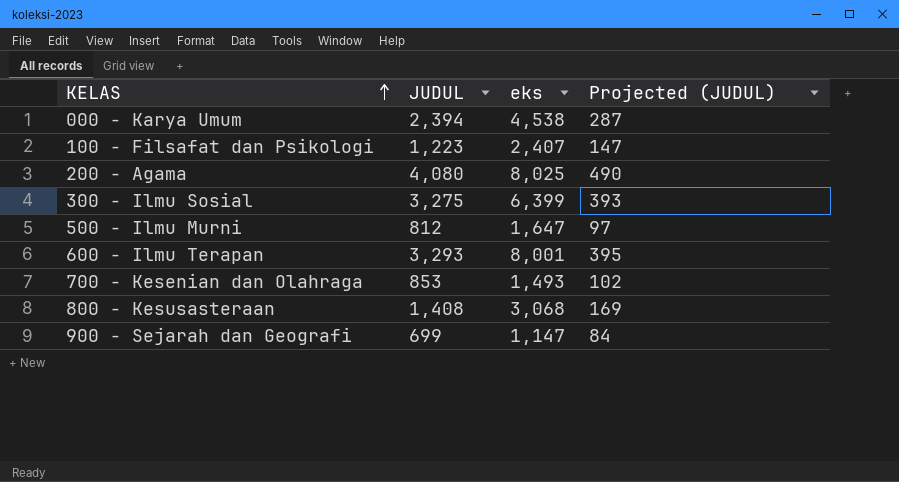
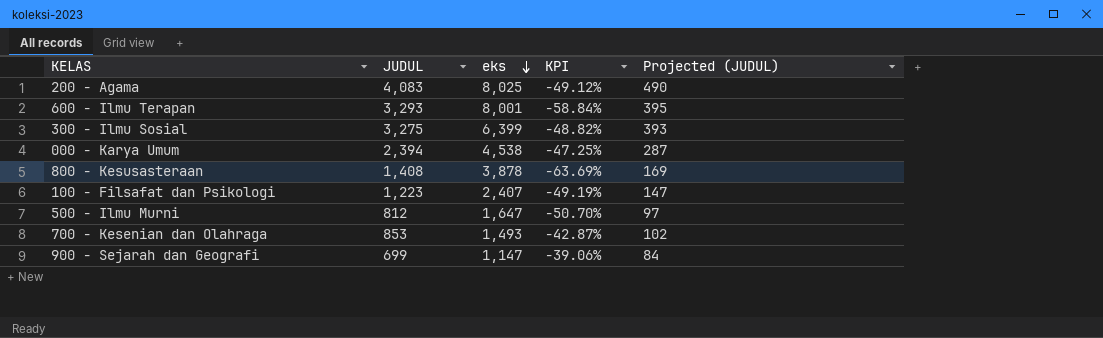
row order: KELAS ascending -> eks descending
column KPI | formula: none -> ([JUDUL] - [eks]) / [eks]
200 - Agama | JUDUL: 4,080 -> 4,083
800 - Kesusasteraan | eks: 3,068 -> 3,878

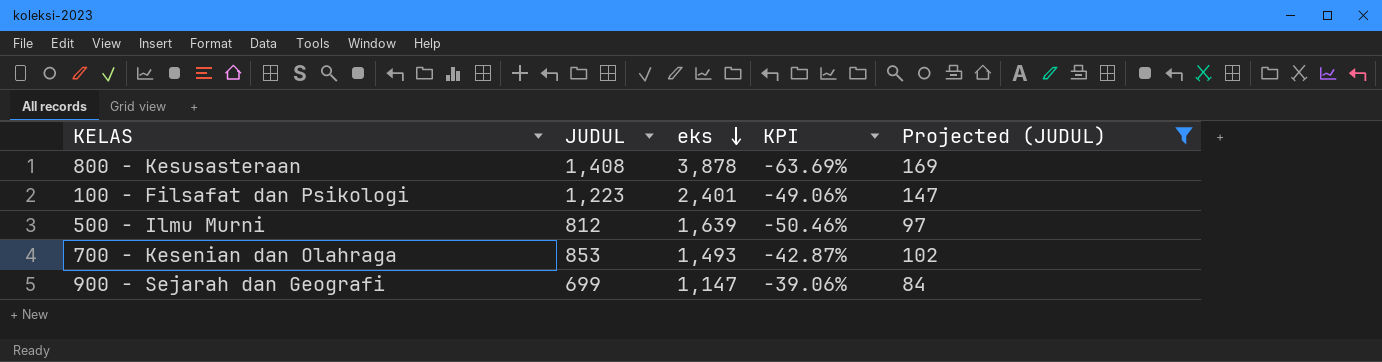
filter: none -> Projected (JUDUL) <= 169
100 - Filsafat dan Psikologi | eks: 2,407 -> 2,401
100 - Filsafat dan Psikologi | KPI: -49.19% -> -49.06%
500 - Ilmu Murni | eks: 1,647 -> 1,639
500 - Ilmu Murni | KPI: -50.70% -> -50.46%

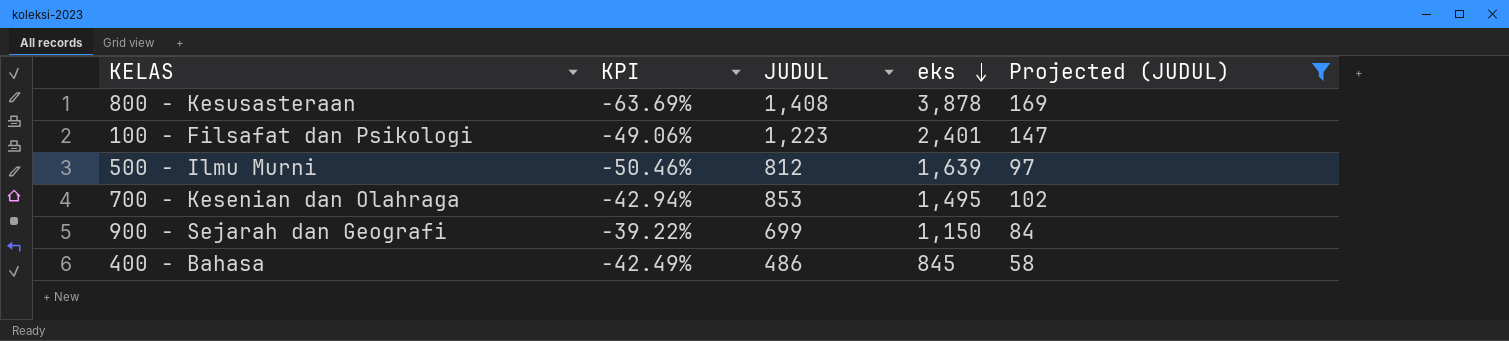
column KPI | position: 4 -> 2
700 - Kesenian dan Olahraga | KPI: -42.87% -> -42.94%
700 - Kesenian dan Olahraga | eks: 1,493 -> 1,495
900 - Sejarah dan Geografi | KPI: -39.06% -> -39.22%
900 - Sejarah dan Geografi | eks: 1,147 -> 1,150
row 400 - Bahasa: none -> -42.49% | 486 | 845 | 58

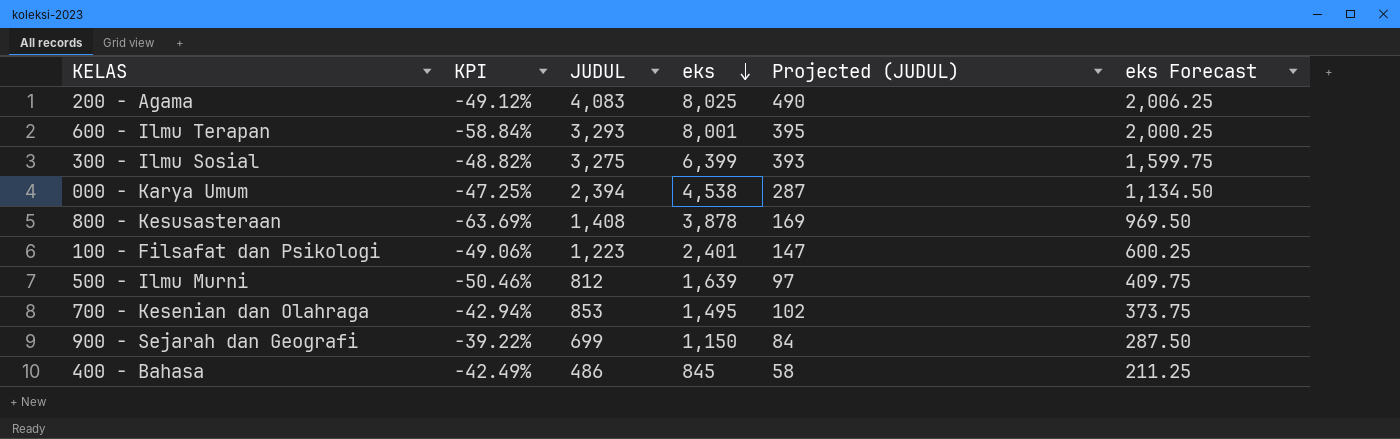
filter: Projected (JUDUL) <= 169 -> none
column eks Forecast | formula: none -> [eks] * 0.25

